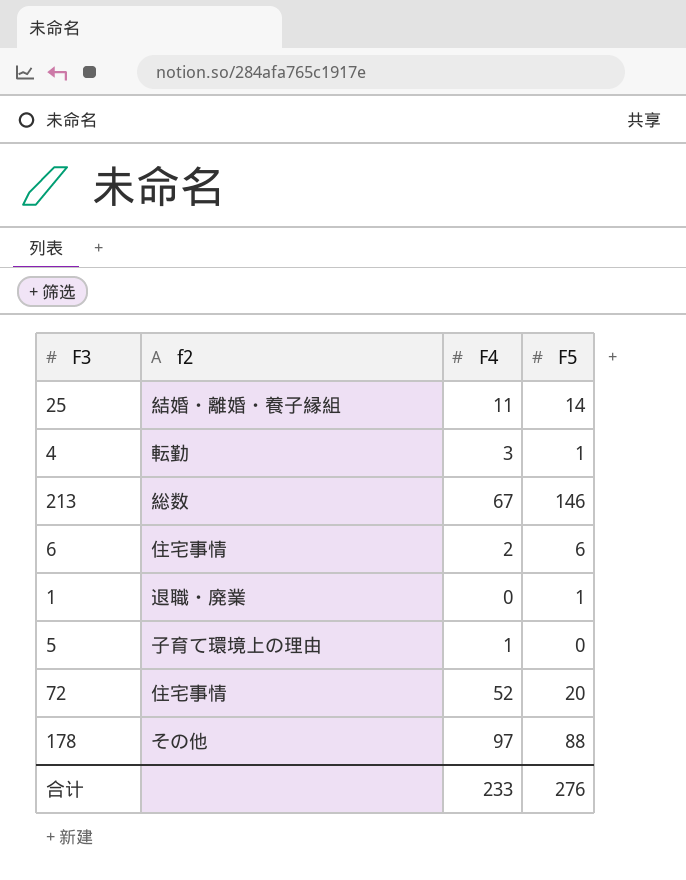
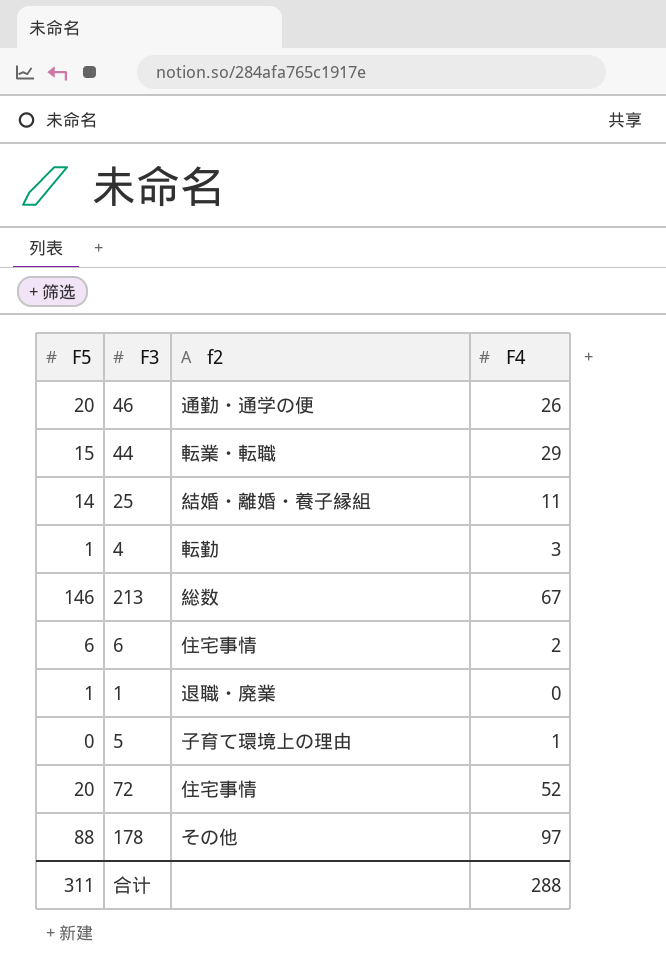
column F5 | position: 4 -> 1
row 46: none -> 20 | 通勤・通学の便 | 26
row 44: none -> 15 | 転業・転職 | 29
合计 | F5: 276 -> 311
合计 | F4: 233 -> 288

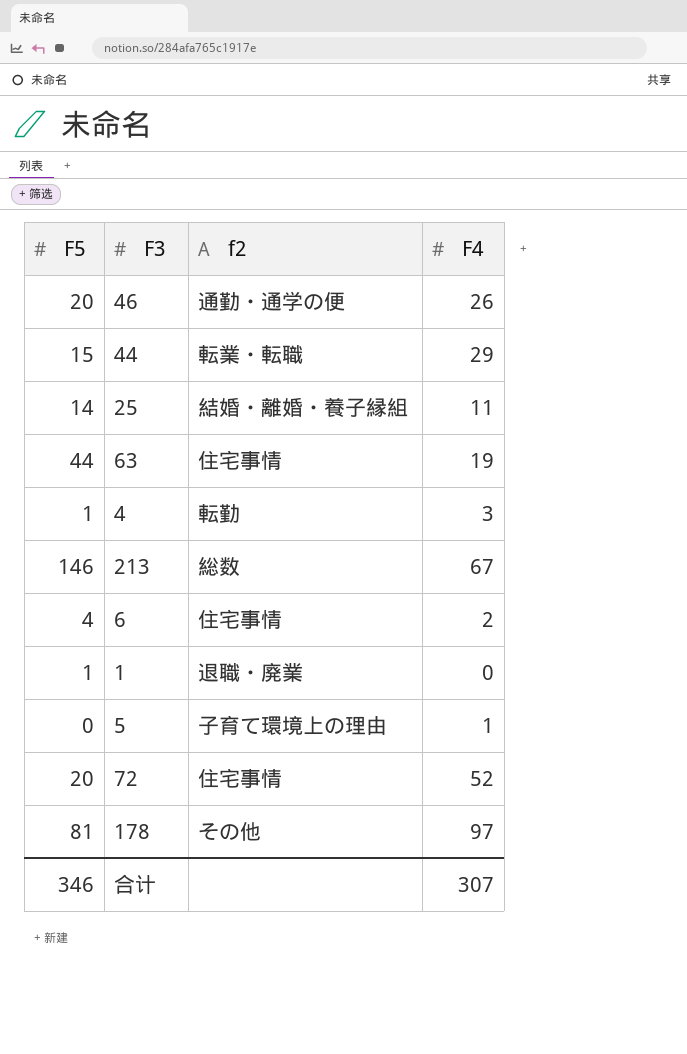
row 63: none -> 44 | 住宅事情 | 19
6 | F5: 6 -> 4
178 | F5: 88 -> 81
合计 | F5: 311 -> 346
合计 | F4: 288 -> 307

